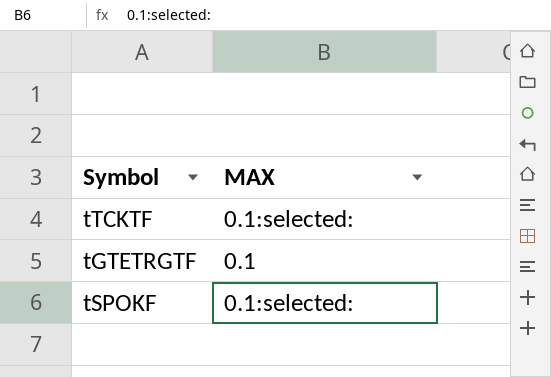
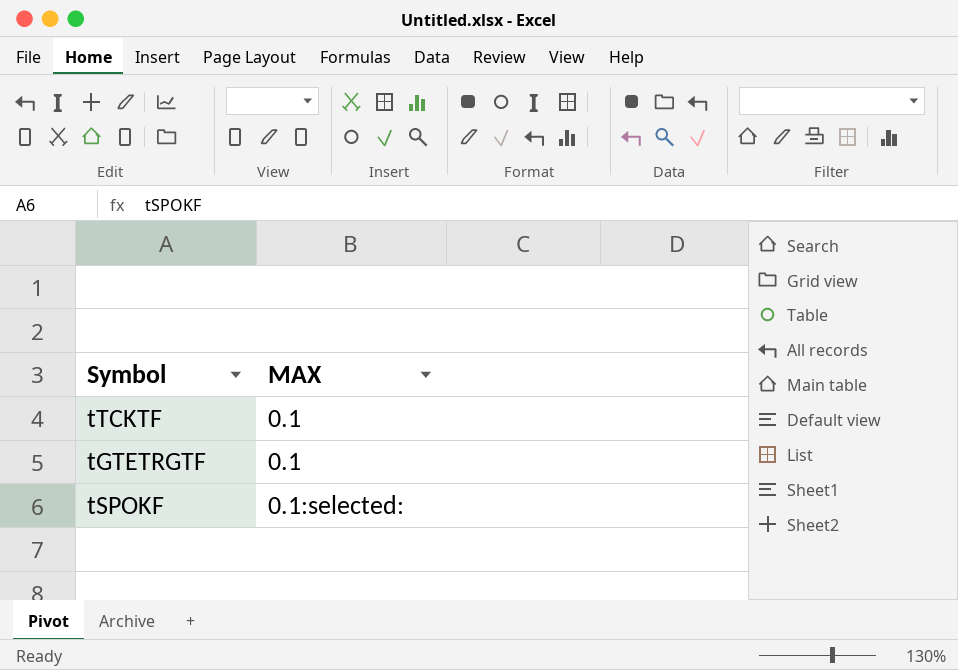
tTCKTF | MAX: 0.1:selected: -> 0.1

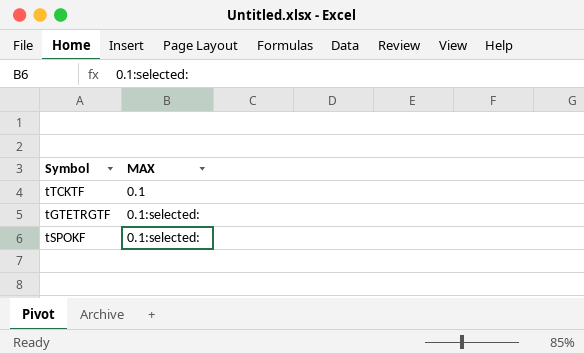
tGTETRGTF | MAX: 0.1 -> 0.1:selected:

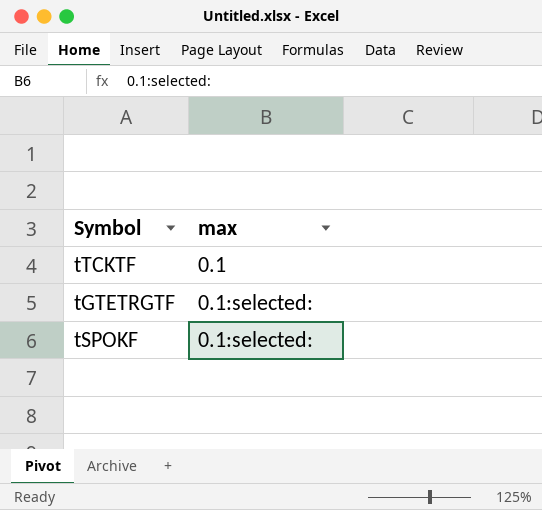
column name: MAX -> max

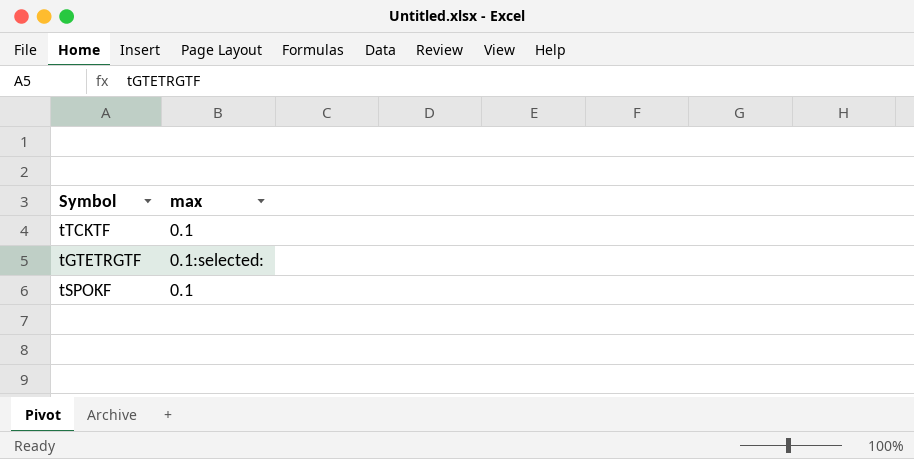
tSPOKF | max: 0.1:selected: -> 0.1

